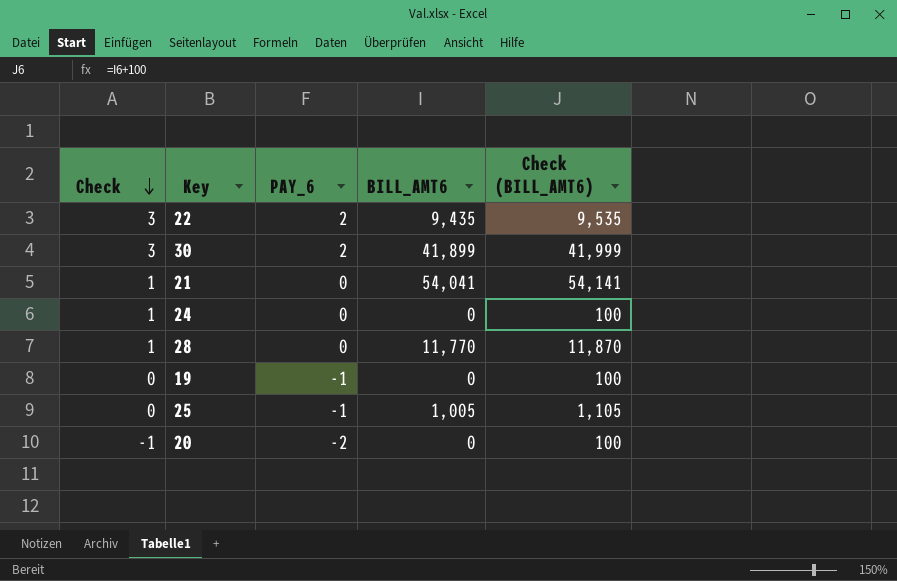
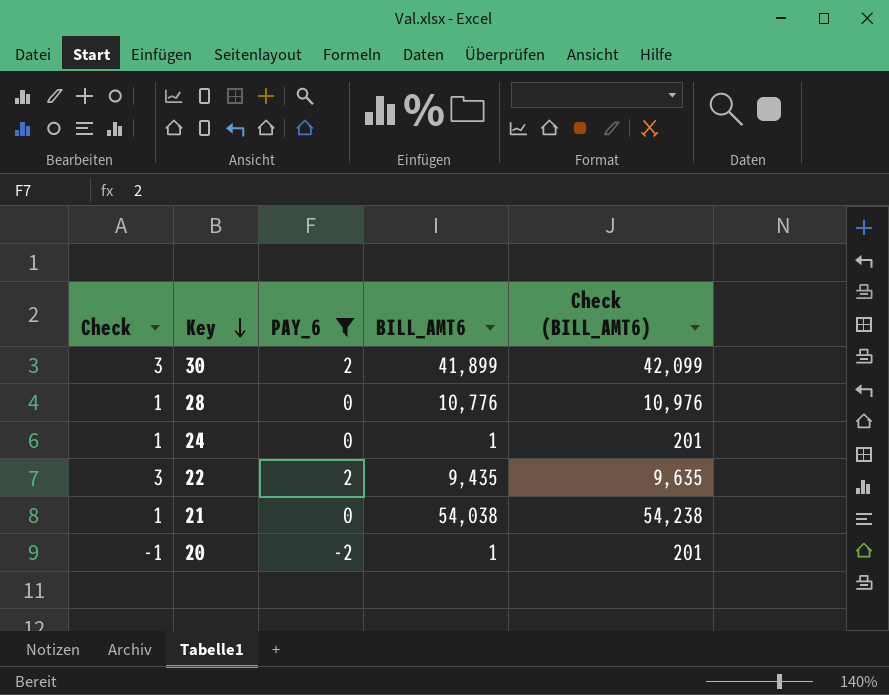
filter: none -> PAY_6 != -1
row order: Check descending -> Key descending
column Check (BILL_AMT6) | formula: [BILL_AMT6] + 100 -> [BILL_AMT6] + 200
28 | BILL_AMT6: 11,770 -> 10,776
24 | BILL_AMT6: 0 -> 1
21 | BILL_AMT6: 54,041 -> 54,038
20 | BILL_AMT6: 0 -> 1

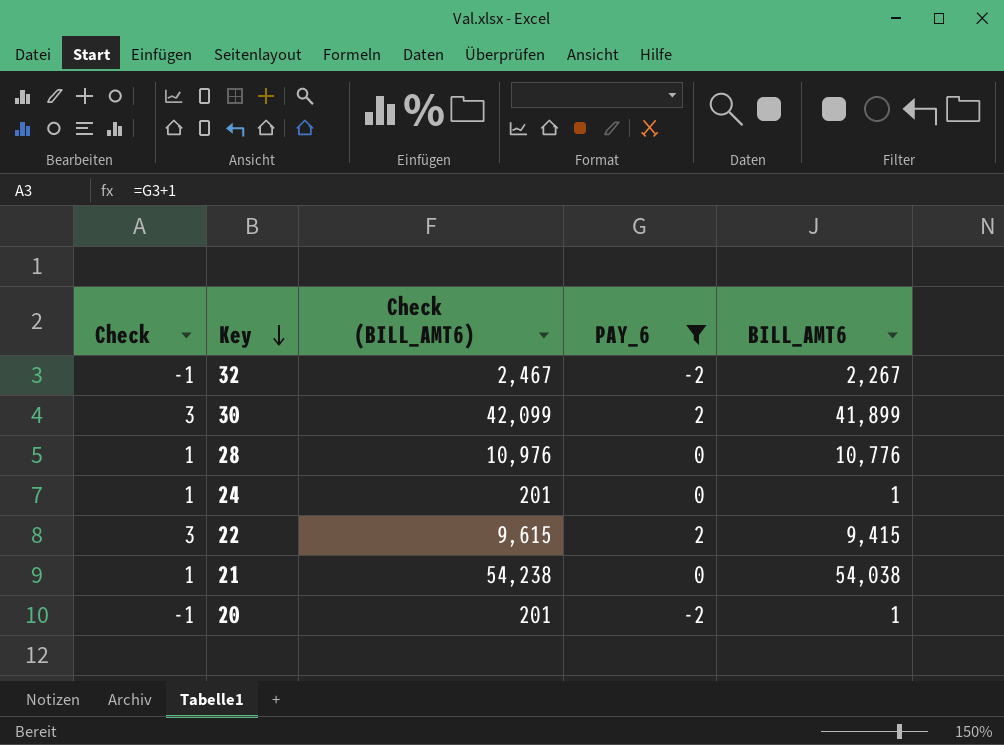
column Check (BILL_AMT6) | position: 5 -> 3
row 32: none -> -1 | 2,467 | -2 | 2,267
22 | Check (BILL_AMT6): 9,635 -> 9,615
22 | BILL_AMT6: 9,435 -> 9,415

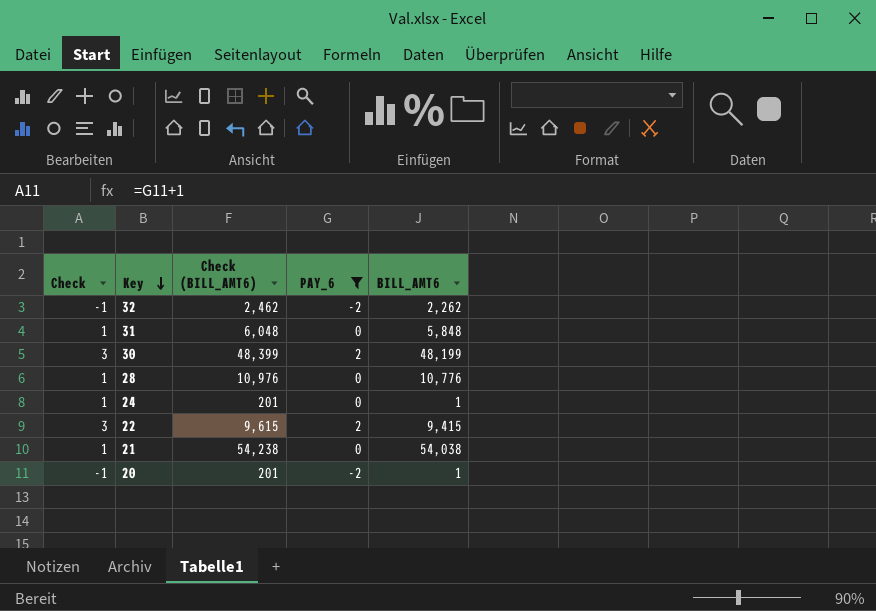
32 | Check (BILL_AMT6): 2,467 -> 2,462
32 | BILL_AMT6: 2,267 -> 2,262
row 31: none -> 1 | 6,048 | 0 | 5,848
30 | Check (BILL_AMT6): 42,099 -> 48,399
30 | BILL_AMT6: 41,899 -> 48,199

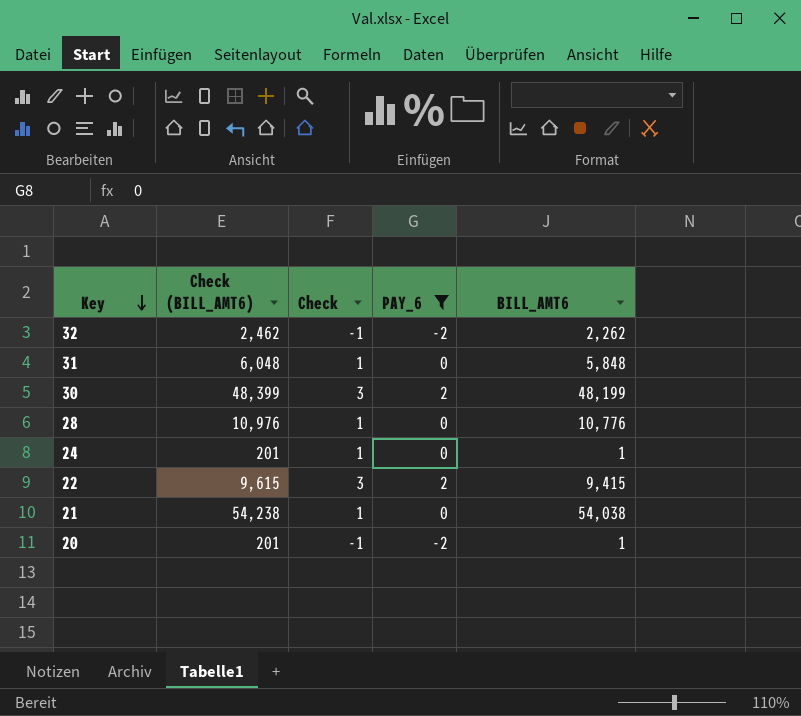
column Check | position: 1 -> 3

